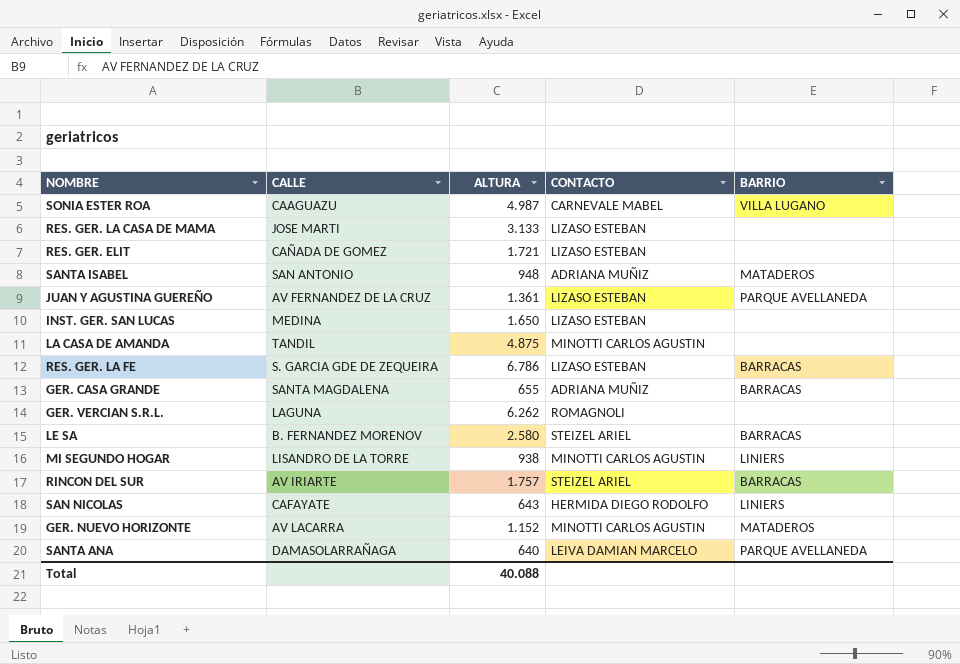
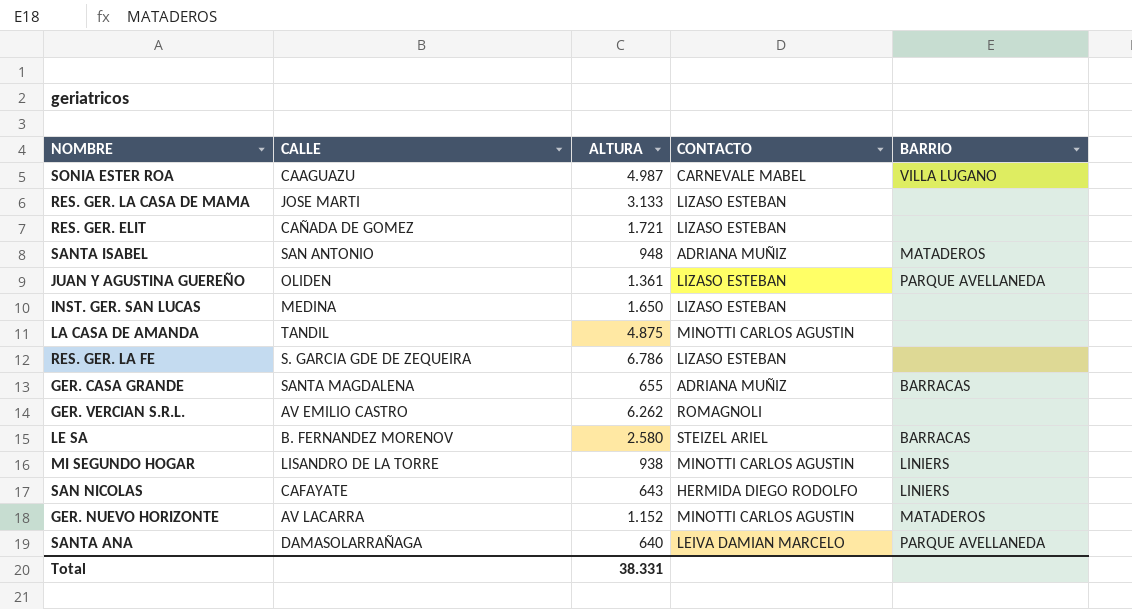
row RINCON DEL SUR: AV IRIARTE | 1.757 | STEIZEL ARIEL | BARRACAS -> none
JUAN Y AGUSTINA GUEREÑO | CALLE: AV FERNANDEZ DE LA CRUZ -> OLIDEN
RES. GER. LA FE | BARRIO: BARRACAS -> none
GER. VERCIAN S.R.L. | CALLE: LAGUNA -> AV EMILIO CASTRO
Total | ALTURA: 40.088 -> 38.331

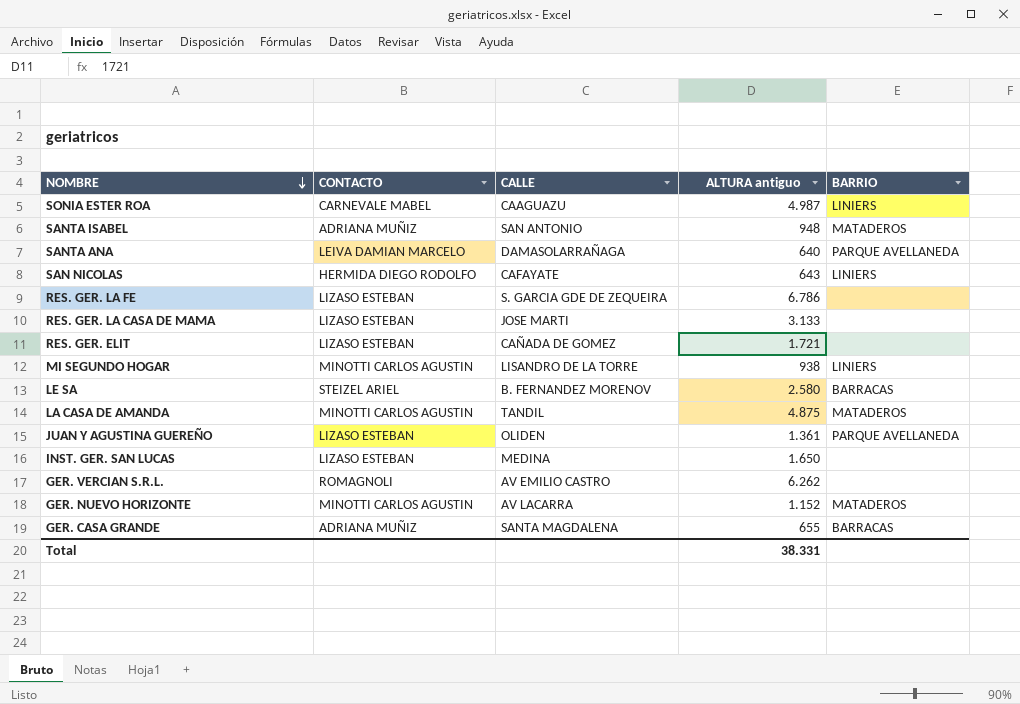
row order: none -> NOMBRE descending
column CONTACTO | position: 4 -> 2
column name: ALTURA -> ALTURA antiguo
SONIA ESTER ROA | BARRIO: VILLA LUGANO -> LINIERS
LA CASA DE AMANDA | BARRIO: none -> MATADEROS

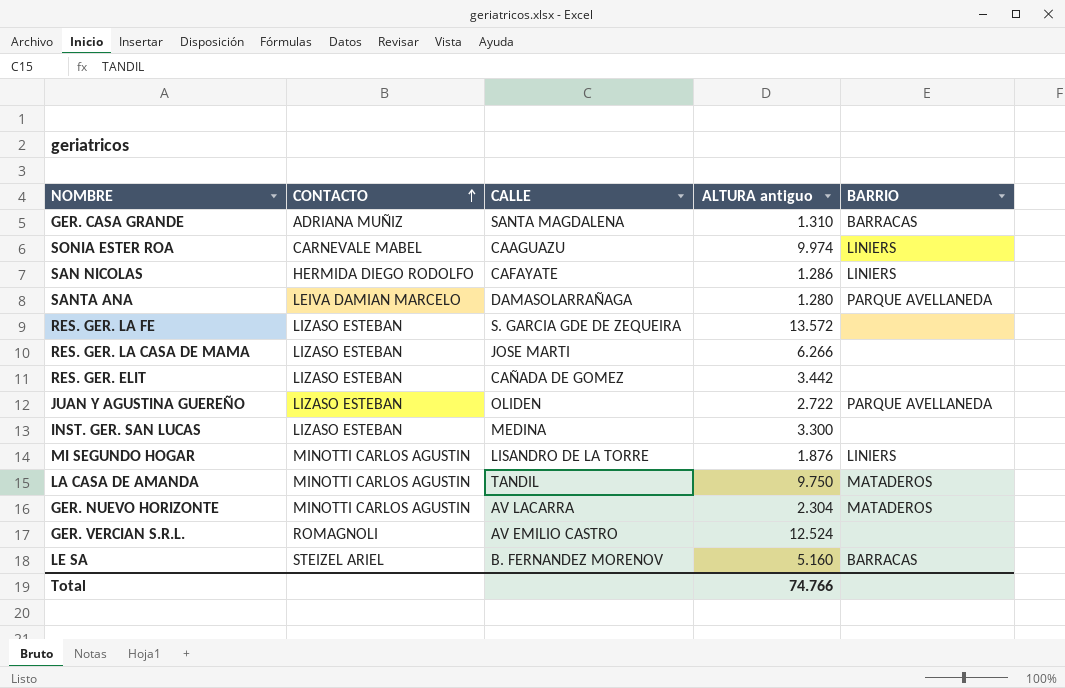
row order: NOMBRE descending -> CONTACTO ascending
row SANTA ISABEL: ADRIANA MUÑIZ | SAN ANTONIO | 948 | MATADEROS -> none
GER. CASA GRANDE | ALTURA antiguo: 655 -> 1.310
SONIA ESTER ROA | ALTURA antiguo: 4.987 -> 9.974
SAN NICOLAS | ALTURA antiguo: 643 -> 1.286
SANTA ANA | ALTURA antiguo: 640 -> 1.280
RES. GER. LA FE | ALTURA antiguo: 6.786 -> 13.572
RES. GER. LA CASA DE MAMA | ALTURA antiguo: 3.133 -> 6.266
RES. GER. ELIT | ALTURA antiguo: 1.721 -> 3.442
JUAN Y AGUSTINA GUEREÑO | ALTURA antiguo: 1.361 -> 2.722
INST. GER. SAN LUCAS | ALTURA antiguo: 1.650 -> 3.300
MI SEGUNDO HOGAR | ALTURA antiguo: 938 -> 1.876
LA CASA DE AMANDA | ALTURA antiguo: 4.875 -> 9.750
GER. NUEVO HORIZONTE | ALTURA antiguo: 1.152 -> 2.304
GER. VERCIAN S.R.L. | ALTURA antiguo: 6.262 -> 12.524
LE SA | ALTURA antiguo: 2.580 -> 5.160
Total | ALTURA antiguo: 38.331 -> 74.766

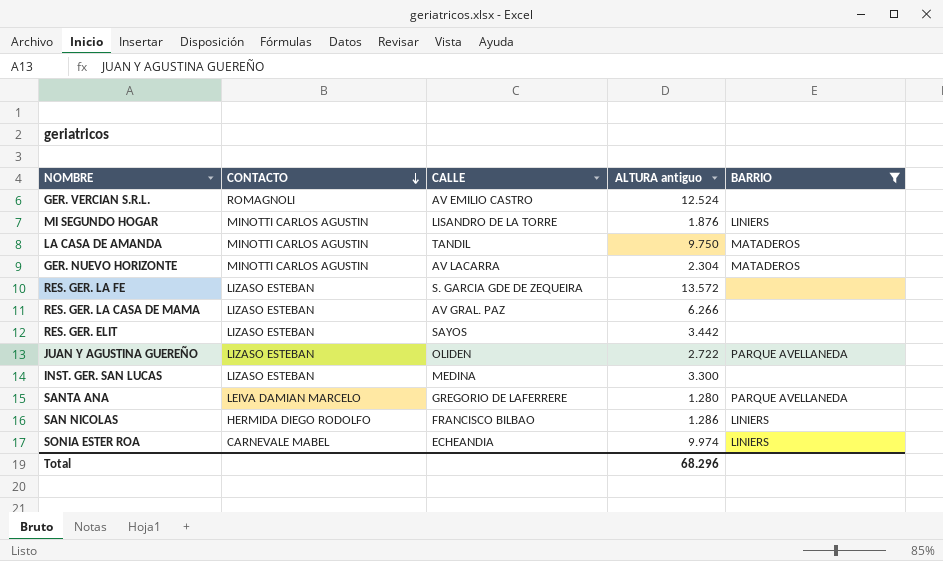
filter: none -> BARRIO != BARRACAS
row order: CONTACTO ascending -> CONTACTO descending
RES. GER. LA CASA DE MAMA | CALLE: JOSE MARTI -> AV GRAL. PAZ
RES. GER. ELIT | CALLE: CAÑADA DE GOMEZ -> SAYOS
SANTA ANA | CALLE: DAMASOLARRAÑAGA -> GREGORIO DE LAFERRERE
SAN NICOLAS | CALLE: CAFAYATE -> FRANCISCO BILBAO
SONIA ESTER ROA | CALLE: CAAGUAZU -> ECHEANDIA
Total | ALTURA antiguo: 74.766 -> 68.296

